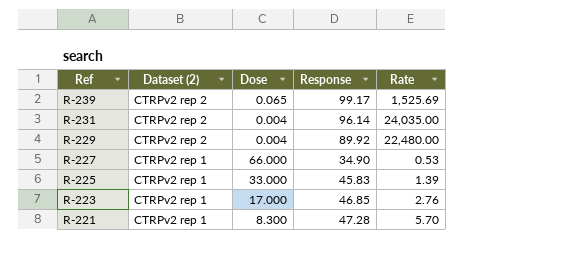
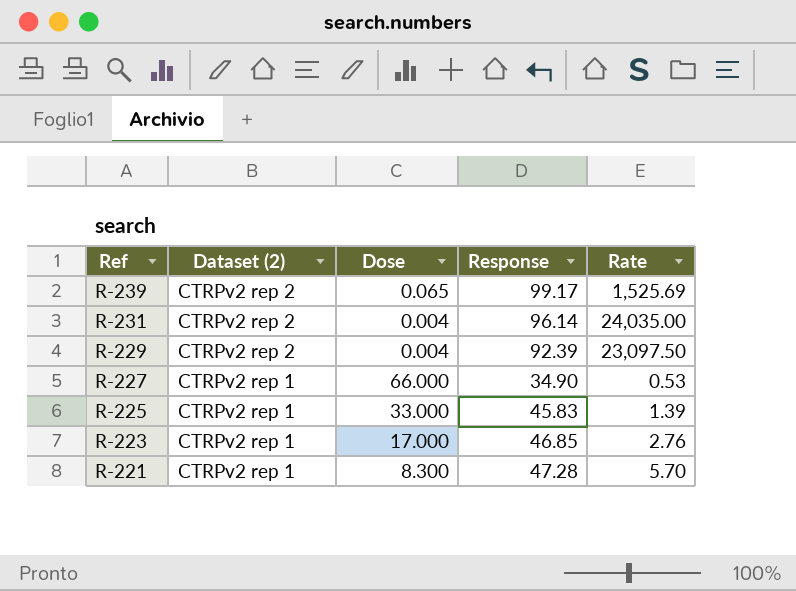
R-229 | Response: 89.92 -> 92.39
R-229 | Rate: 22,480.00 -> 23,097.50

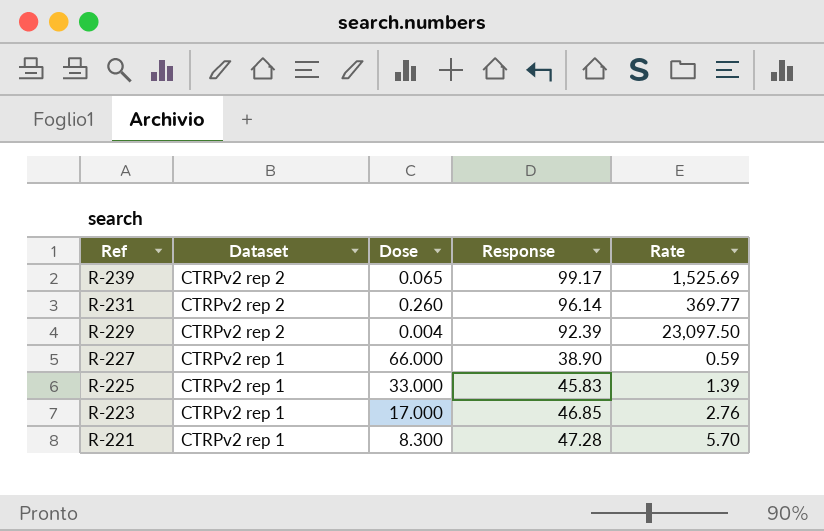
column name: Dataset (2) -> Dataset
R-231 | Dose: 0.004 -> 0.260
R-231 | Rate: 24,035.00 -> 369.77
R-227 | Response: 34.90 -> 38.90
R-227 | Rate: 0.53 -> 0.59

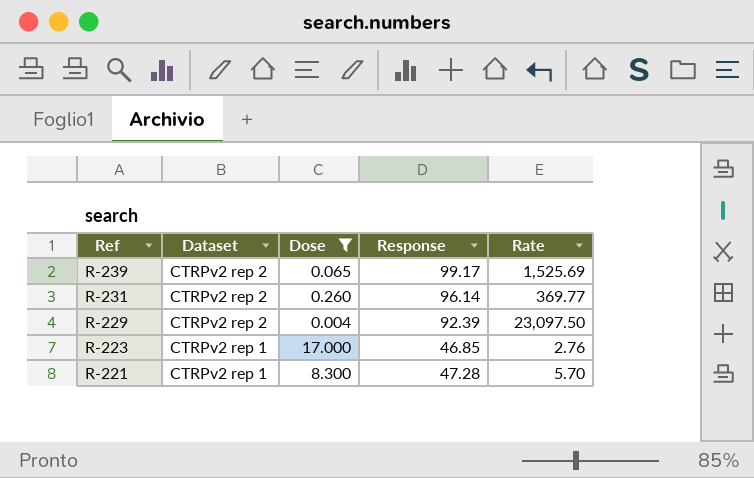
filter: none -> Dose <= 17.000

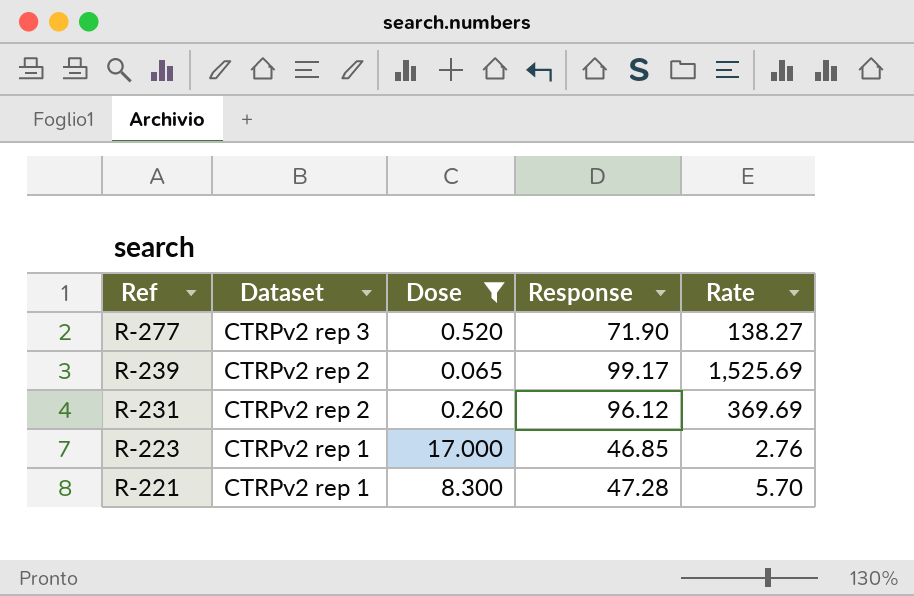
row R-229: CTRPv2 rep 2 | 0.004 | 92.39 | 23,097.50 -> none
row R-277: none -> CTRPv2 rep 3 | 0.520 | 71.90 | 138.27
R-231 | Response: 96.14 -> 96.12
R-231 | Rate: 369.77 -> 369.69

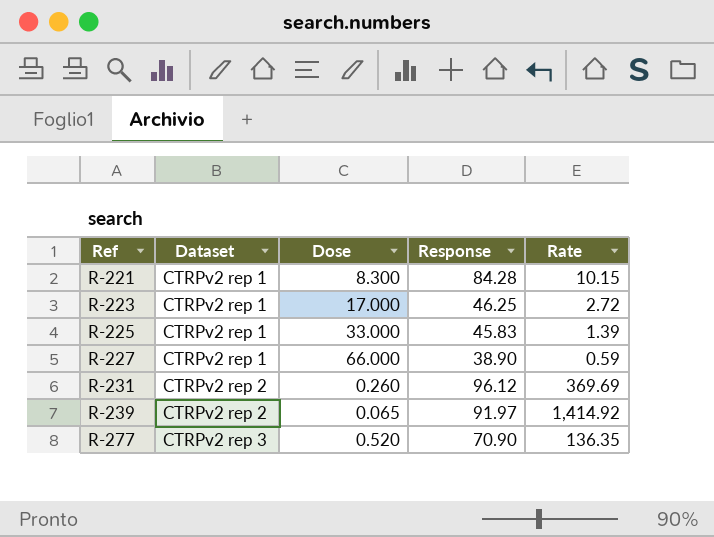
filter: Dose <= 17.000 -> none
row order: Ref descending -> Ref ascending
R-221 | Response: 47.28 -> 84.28
R-221 | Rate: 5.70 -> 10.15
R-223 | Response: 46.85 -> 46.25
R-223 | Rate: 2.76 -> 2.72
R-239 | Response: 99.17 -> 91.97
R-239 | Rate: 1,525.69 -> 1,414.92
R-277 | Response: 71.90 -> 70.90
R-277 | Rate: 138.27 -> 136.35

